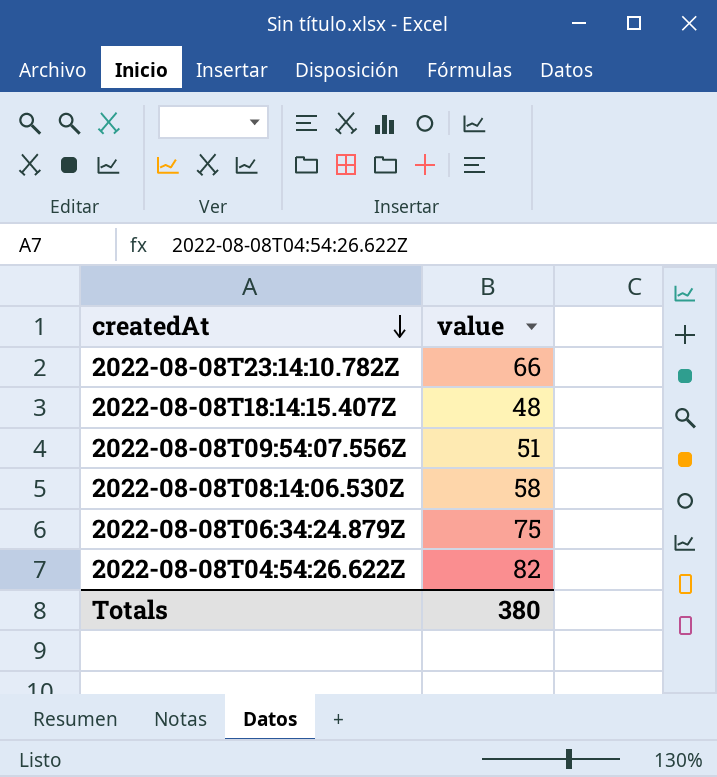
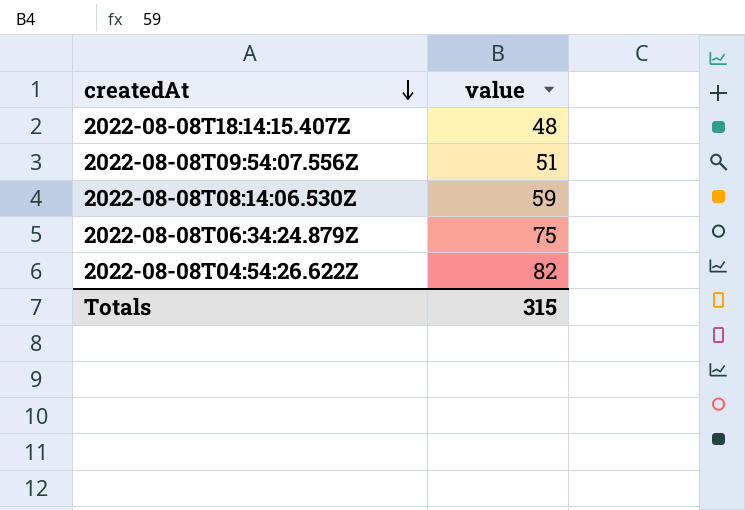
row 2022-08-08T23:14:10.782Z: 66 -> none
2022-08-08T08:14:06.530Z | value: 58 -> 59
Totals | value: 380 -> 315

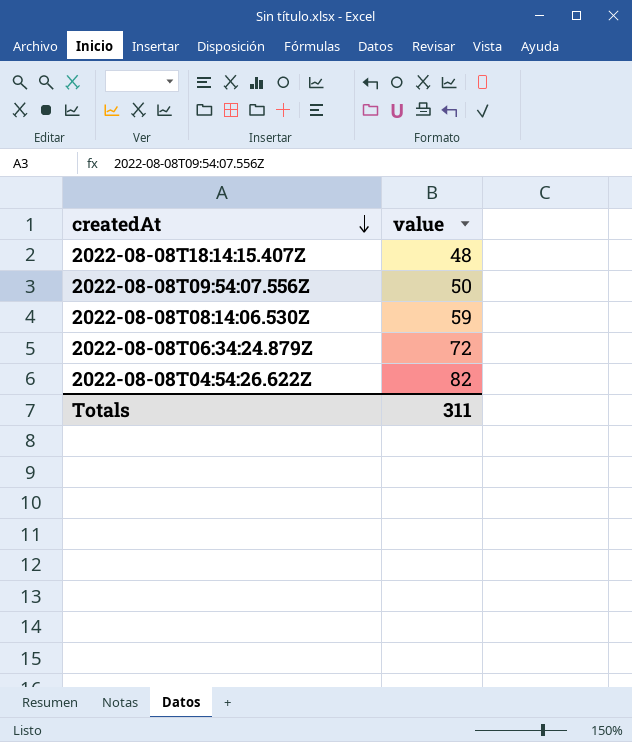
2022-08-08T09:54:07.556Z | value: 51 -> 50
2022-08-08T06:34:24.879Z | value: 75 -> 72
Totals | value: 315 -> 311

